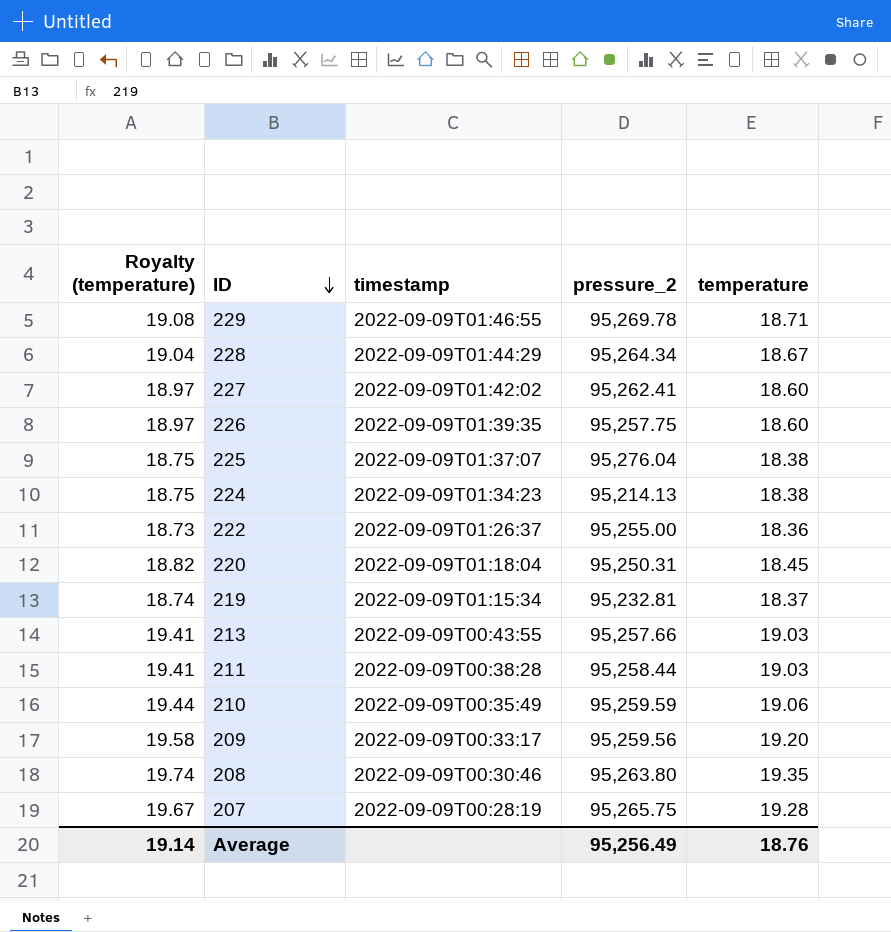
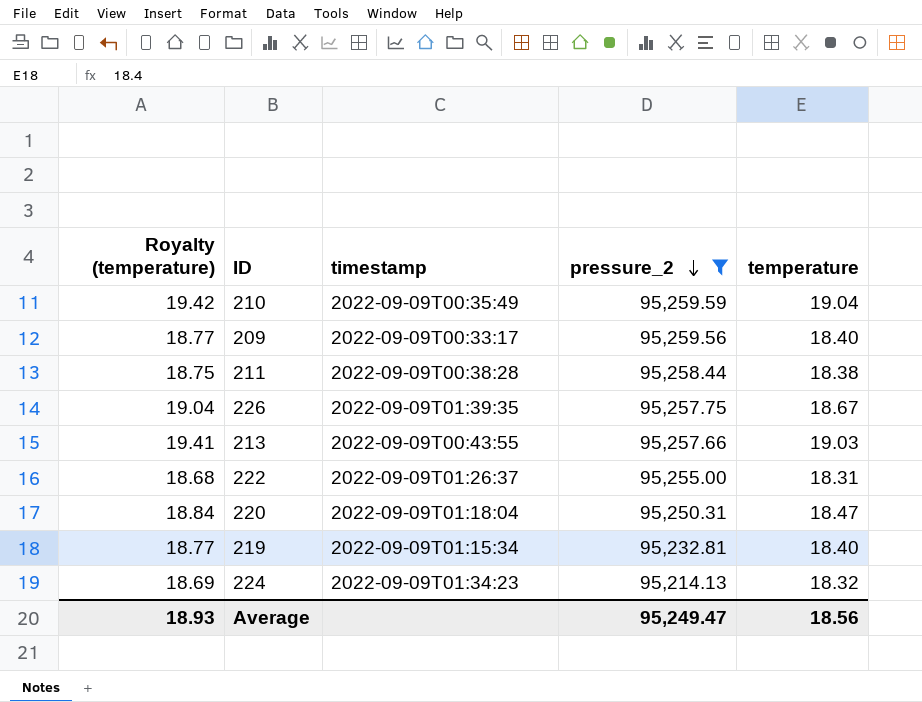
filter: none -> pressure_2 <= 95,259.59
row order: ID descending -> pressure_2 descending
210 | Royalty (temperature): 19.44 -> 19.42
210 | temperature: 19.06 -> 19.04
209 | Royalty (temperature): 19.58 -> 18.77
209 | temperature: 19.20 -> 18.40
211 | Royalty (temperature): 19.41 -> 18.75
211 | temperature: 19.03 -> 18.38
226 | Royalty (temperature): 18.97 -> 19.04
226 | temperature: 18.60 -> 18.67
222 | Royalty (temperature): 18.73 -> 18.68
222 | temperature: 18.36 -> 18.31
220 | Royalty (temperature): 18.82 -> 18.84
220 | temperature: 18.45 -> 18.47
219 | Royalty (temperature): 18.74 -> 18.77
219 | temperature: 18.37 -> 18.40
224 | Royalty (temperature): 18.75 -> 18.69
224 | temperature: 18.38 -> 18.32
Average | Royalty (temperature): 19.14 -> 18.93
Average | pressure_2: 95,256.49 -> 95,249.47
Average | temperature: 18.76 -> 18.56

